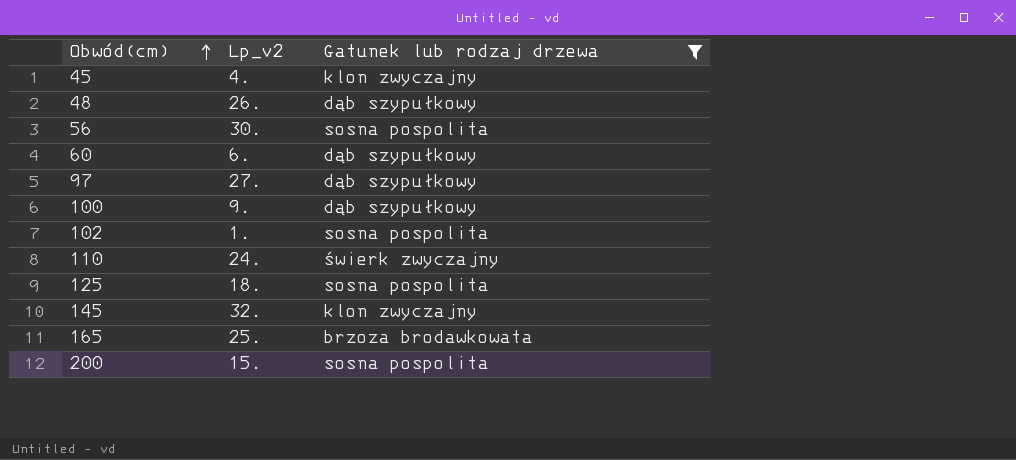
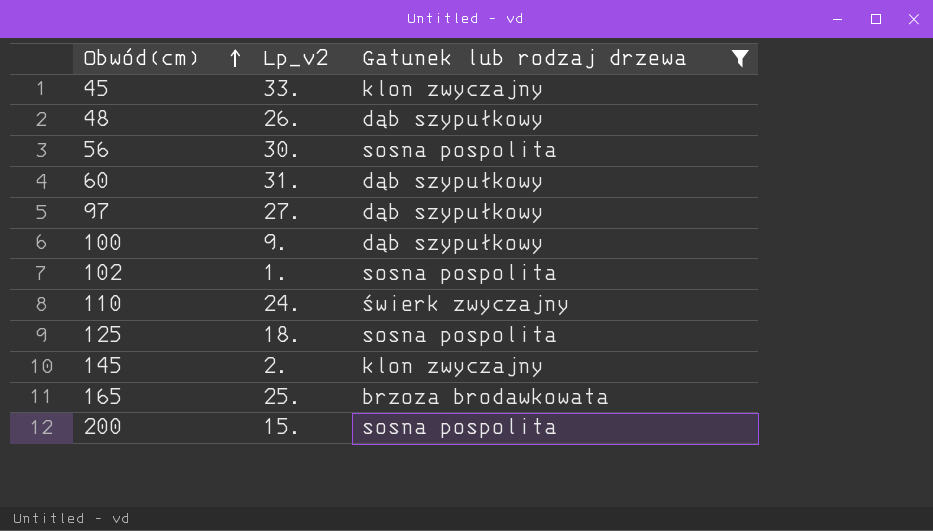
45 | Lp_v2: 4. -> 33.
60 | Lp_v2: 6. -> 31.
145 | Lp_v2: 32. -> 2.

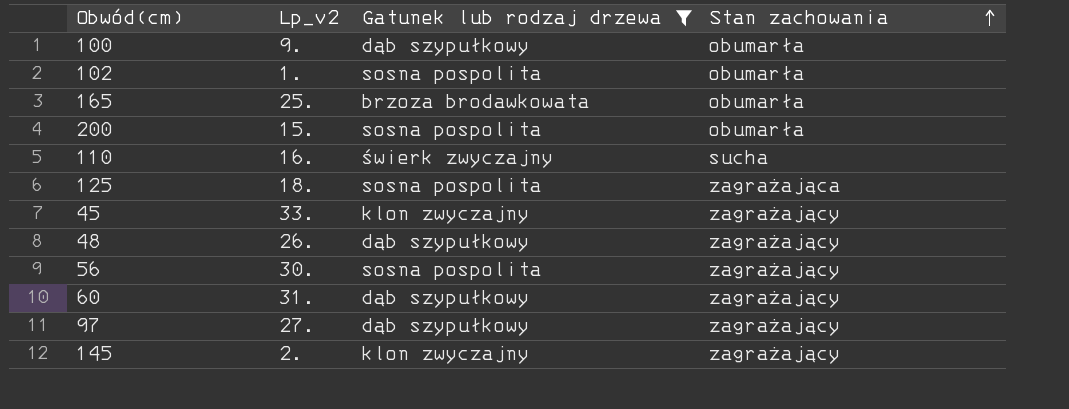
row order: Obwód(cm) ascending -> Stan zachowania ascending
column Stan zachowania | position: none -> 4
110 | Lp_v2: 24. -> 16.

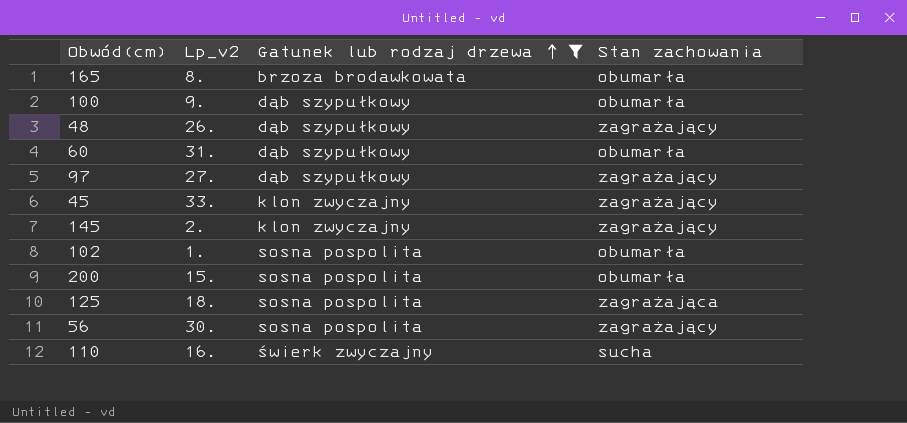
row order: Stan zachowania ascending -> Gatunek lub rodzaj drzewa ascending
165 | Lp_v2: 25. -> 8.
60 | Stan zachowania: zagrażający -> obumarła

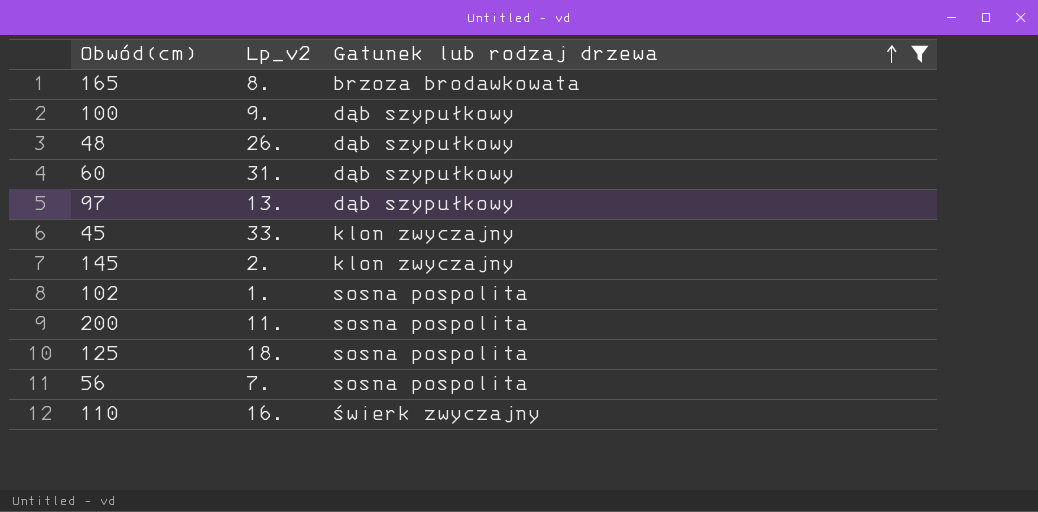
column Stan zachowania | position: 4 -> none
97 | Lp_v2: 27. -> 13.
200 | Lp_v2: 15. -> 11.
56 | Lp_v2: 30. -> 7.

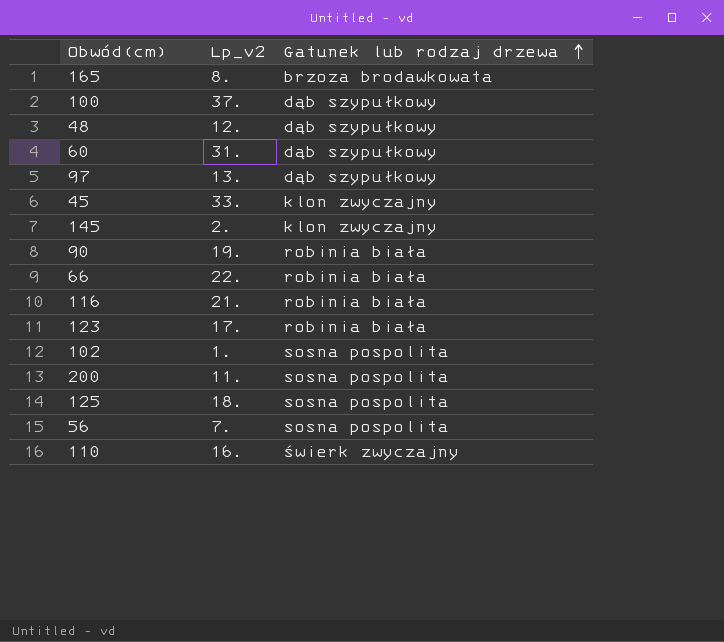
filter: Gatunek lub rodzaj drzewa != robinia biała -> none
100 | Lp_v2: 9. -> 37.
48 | Lp_v2: 26. -> 12.

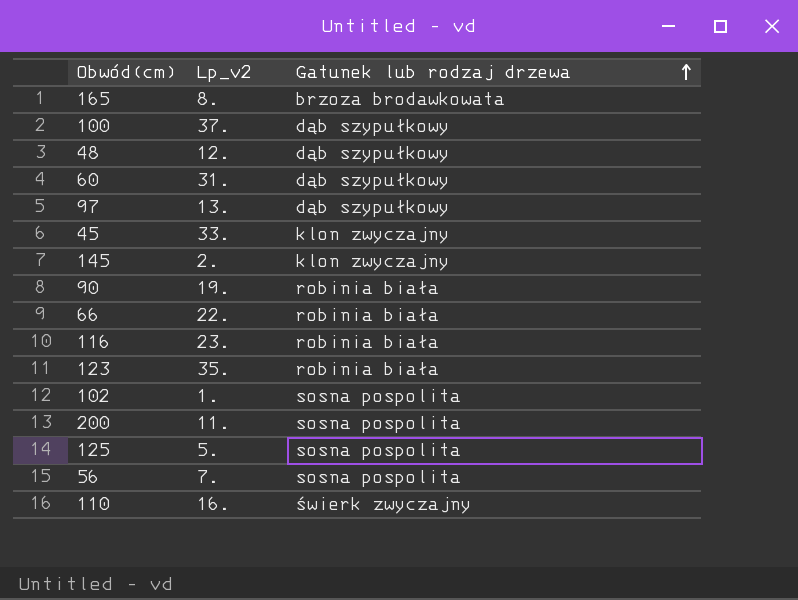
116 | Lp_v2: 21. -> 23.
123 | Lp_v2: 17. -> 35.
125 | Lp_v2: 18. -> 5.

